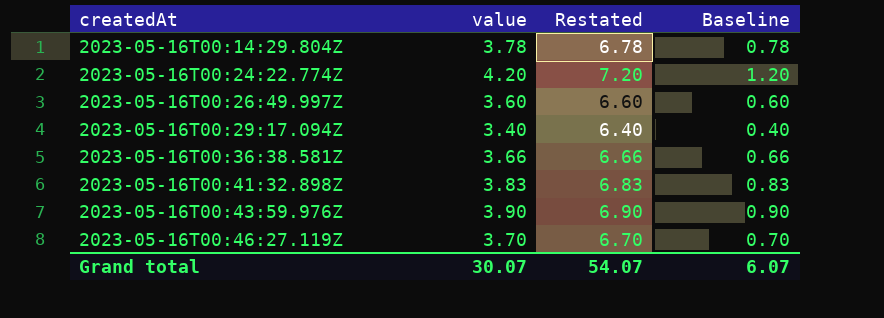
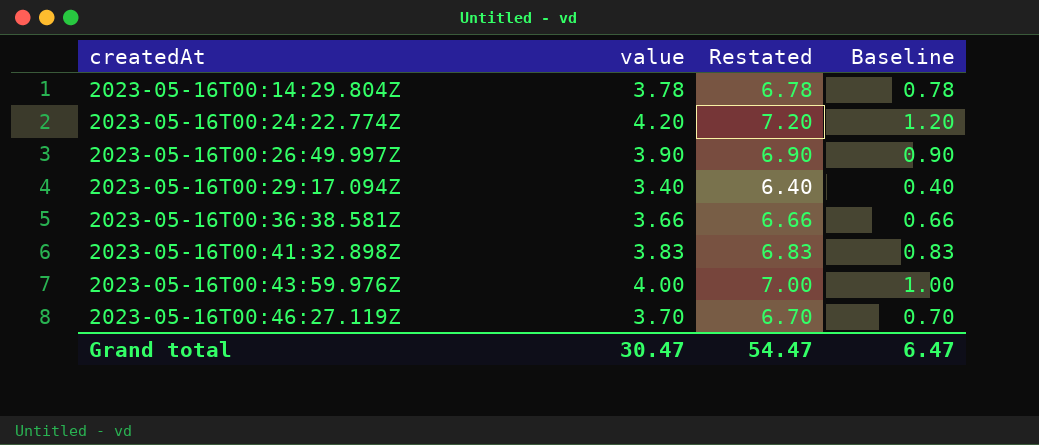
2023-05-16T00:26:49.997Z | value: 3.60 -> 3.90
2023-05-16T00:26:49.997Z | Restated: 6.60 -> 6.90
2023-05-16T00:26:49.997Z | Baseline: 0.60 -> 0.90
2023-05-16T00:43:59.976Z | value: 3.90 -> 4.00
2023-05-16T00:43:59.976Z | Restated: 6.90 -> 7.00
2023-05-16T00:43:59.976Z | Baseline: 0.90 -> 1.00
Grand total | value: 30.07 -> 30.47
Grand total | Restated: 54.07 -> 54.47
Grand total | Baseline: 6.07 -> 6.47

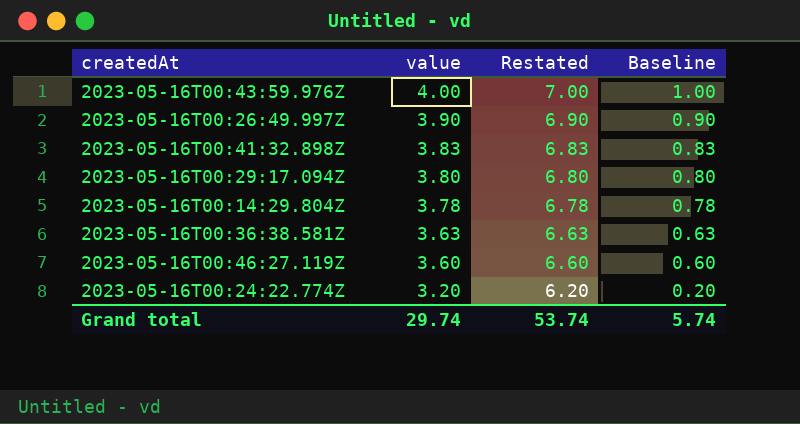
row order: createdAt ascending -> value descending
2023-05-16T00:29:17.094Z | value: 3.40 -> 3.80
2023-05-16T00:29:17.094Z | Restated: 6.40 -> 6.80
2023-05-16T00:29:17.094Z | Baseline: 0.40 -> 0.80
2023-05-16T00:36:38.581Z | value: 3.66 -> 3.63
2023-05-16T00:36:38.581Z | Restated: 6.66 -> 6.63
2023-05-16T00:36:38.581Z | Baseline: 0.66 -> 0.63
2023-05-16T00:46:27.119Z | value: 3.70 -> 3.60
2023-05-16T00:46:27.119Z | Restated: 6.70 -> 6.60
2023-05-16T00:46:27.119Z | Baseline: 0.70 -> 0.60
2023-05-16T00:24:22.774Z | value: 4.20 -> 3.20
2023-05-16T00:24:22.774Z | Restated: 7.20 -> 6.20
2023-05-16T00:24:22.774Z | Baseline: 1.20 -> 0.20
Grand total | value: 30.47 -> 29.74
Grand total | Restated: 54.47 -> 53.74
Grand total | Baseline: 6.47 -> 5.74

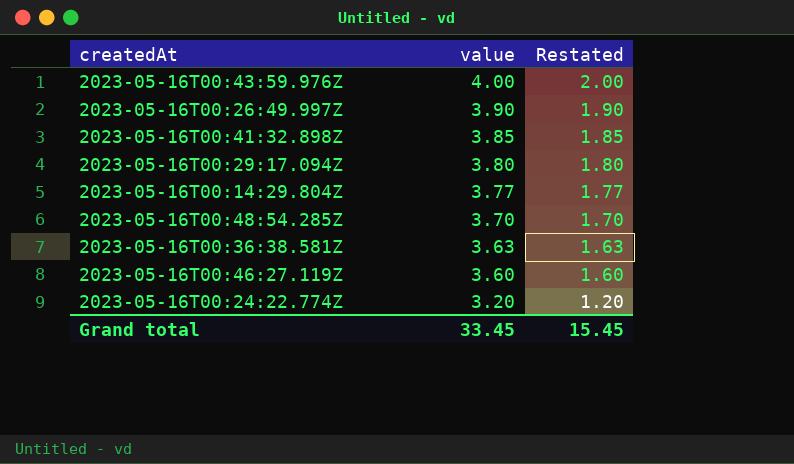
column Baseline | formula: [value] - 3 -> none
column Restated | formula: [value] + 3 -> [value] - 2
2023-05-16T00:41:32.898Z | value: 3.83 -> 3.85
2023-05-16T00:14:29.804Z | value: 3.78 -> 3.77
row 2023-05-16T00:48:54.285Z: none -> 3.70 | 1.70
Grand total | value: 29.74 -> 33.45
Grand total | Restated: 53.74 -> 15.45

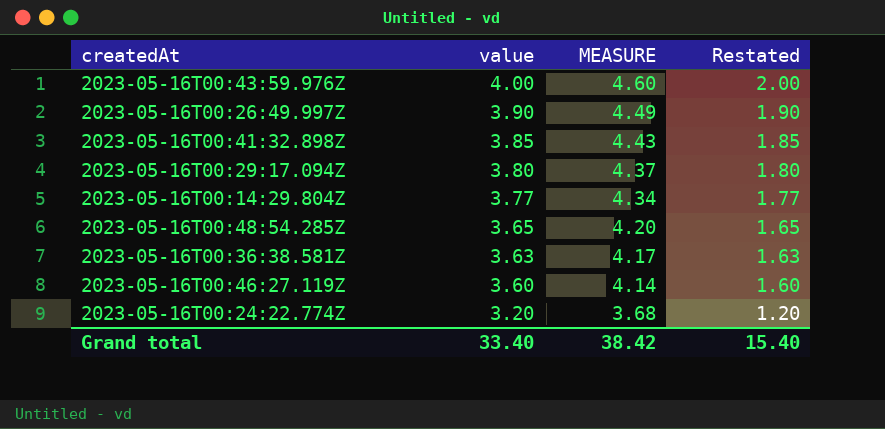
column MEASURE | formula: none -> [value] * 1.15
2023-05-16T00:48:54.285Z | value: 3.70 -> 3.65
2023-05-16T00:48:54.285Z | Restated: 1.70 -> 1.65
Grand total | value: 33.45 -> 33.40
Grand total | Restated: 15.45 -> 15.40

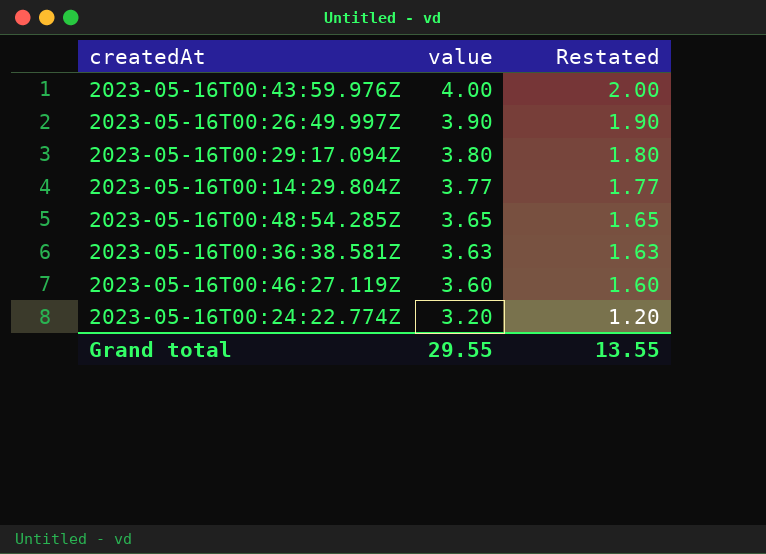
column MEASURE | formula: [value] * 1.15 -> none
row 2023-05-16T00:41:32.898Z: 3.85 | 4.43 | 1.85 -> none
Grand total | value: 33.40 -> 29.55
Grand total | Restated: 15.40 -> 13.55

